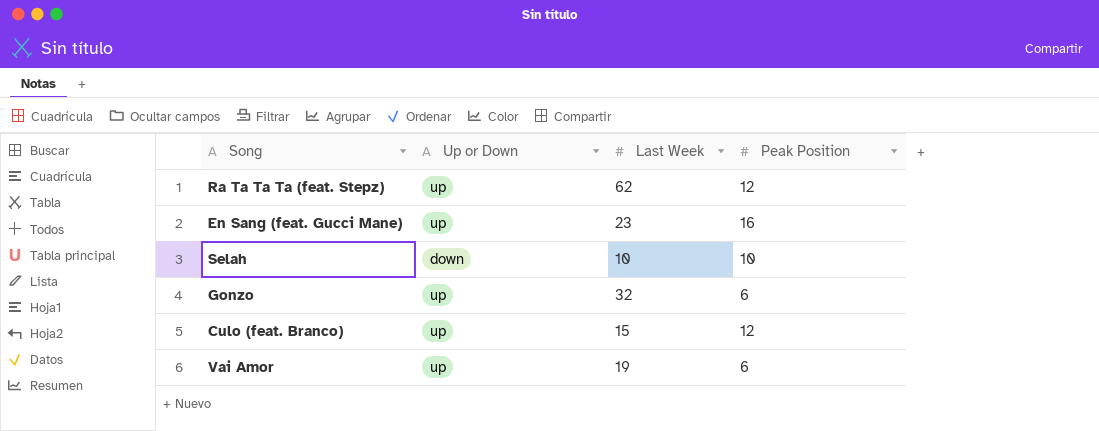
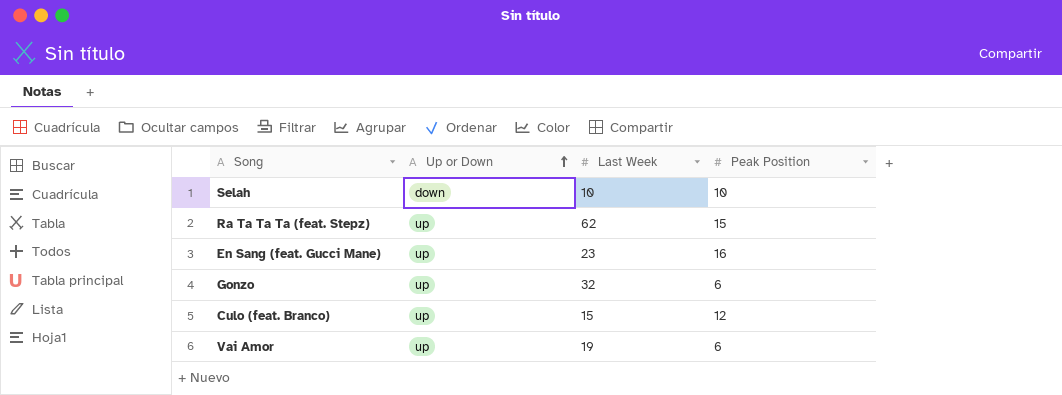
row order: none -> Up or Down ascending
Ra Ta Ta Ta (feat. Stepz) | Peak Position: 12 -> 15

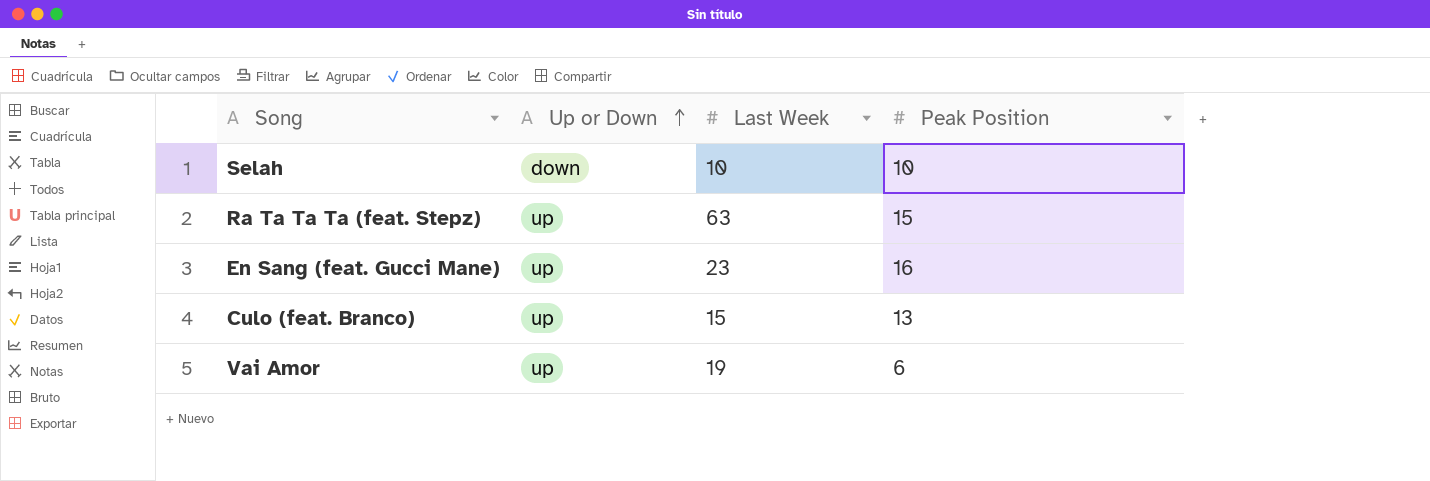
row Gonzo: up | 32 | 6 -> none
Ra Ta Ta Ta (feat. Stepz) | Last Week: 62 -> 63
Culo (feat. Branco) | Peak Position: 12 -> 13

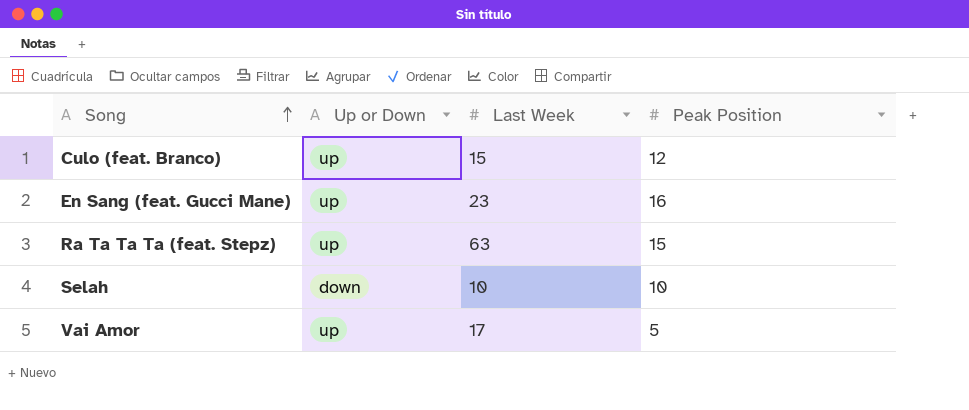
row order: Up or Down ascending -> Song ascending
Culo (feat. Branco) | Peak Position: 13 -> 12
Vai Amor | Last Week: 19 -> 17
Vai Amor | Peak Position: 6 -> 5

